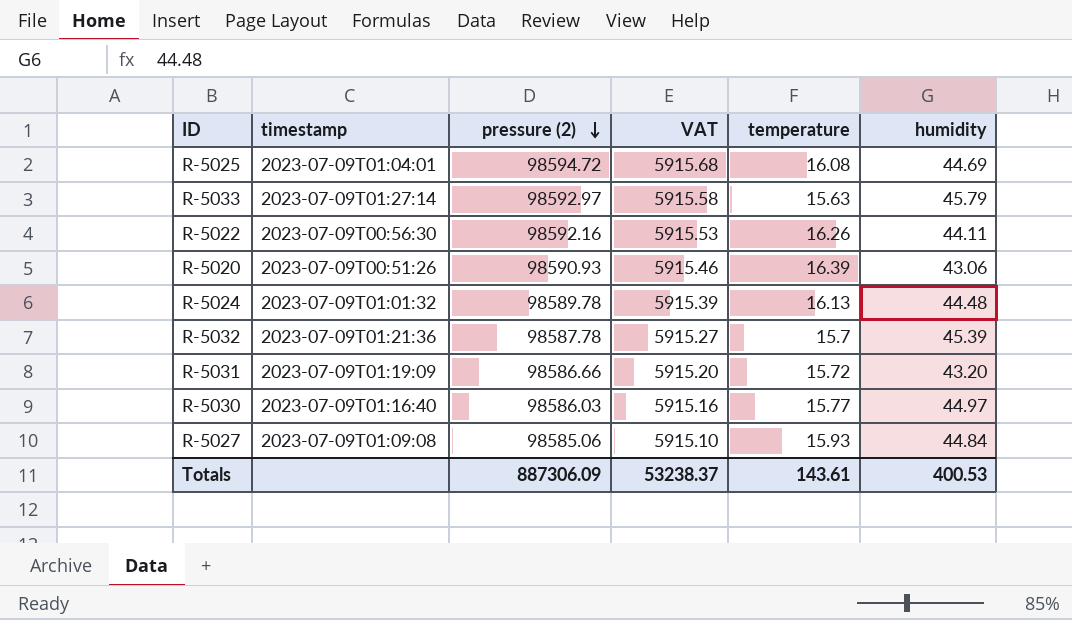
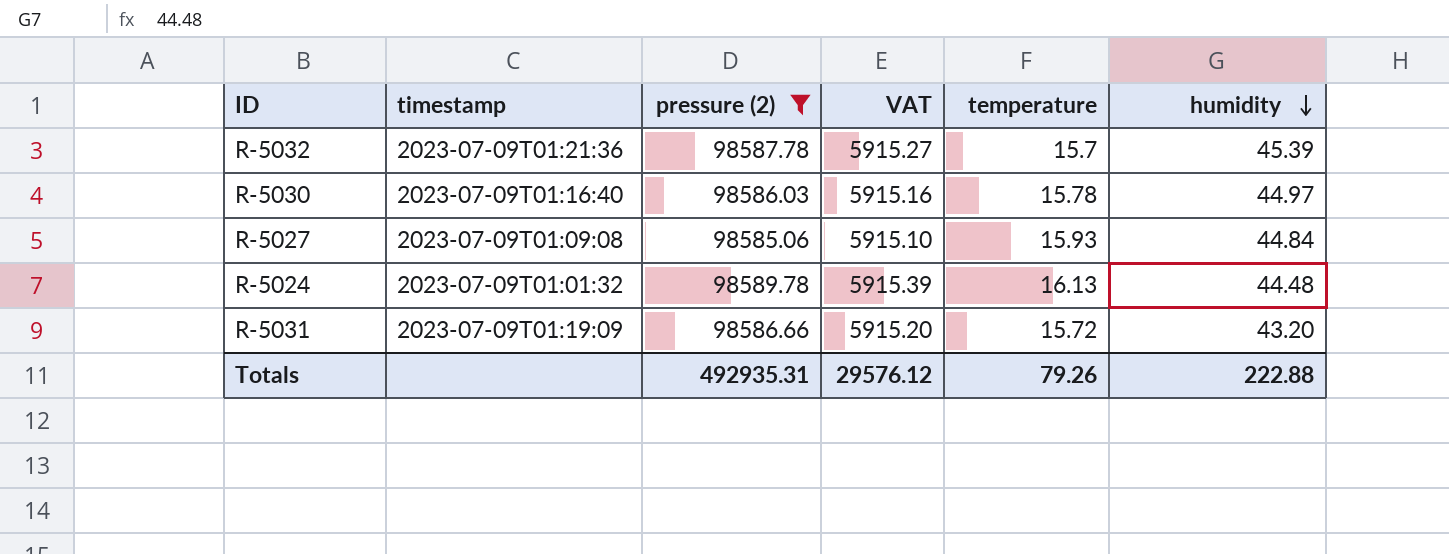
filter: none -> pressure (2) <= 98589.78
row order: pressure (2) descending -> humidity descending
R-5030 | temperature: 15.77 -> 15.78
Totals | pressure (2): 887306.09 -> 492935.31
Totals | VAT: 53238.37 -> 29576.12
Totals | temperature: 143.61 -> 79.26
Totals | humidity: 400.53 -> 222.88

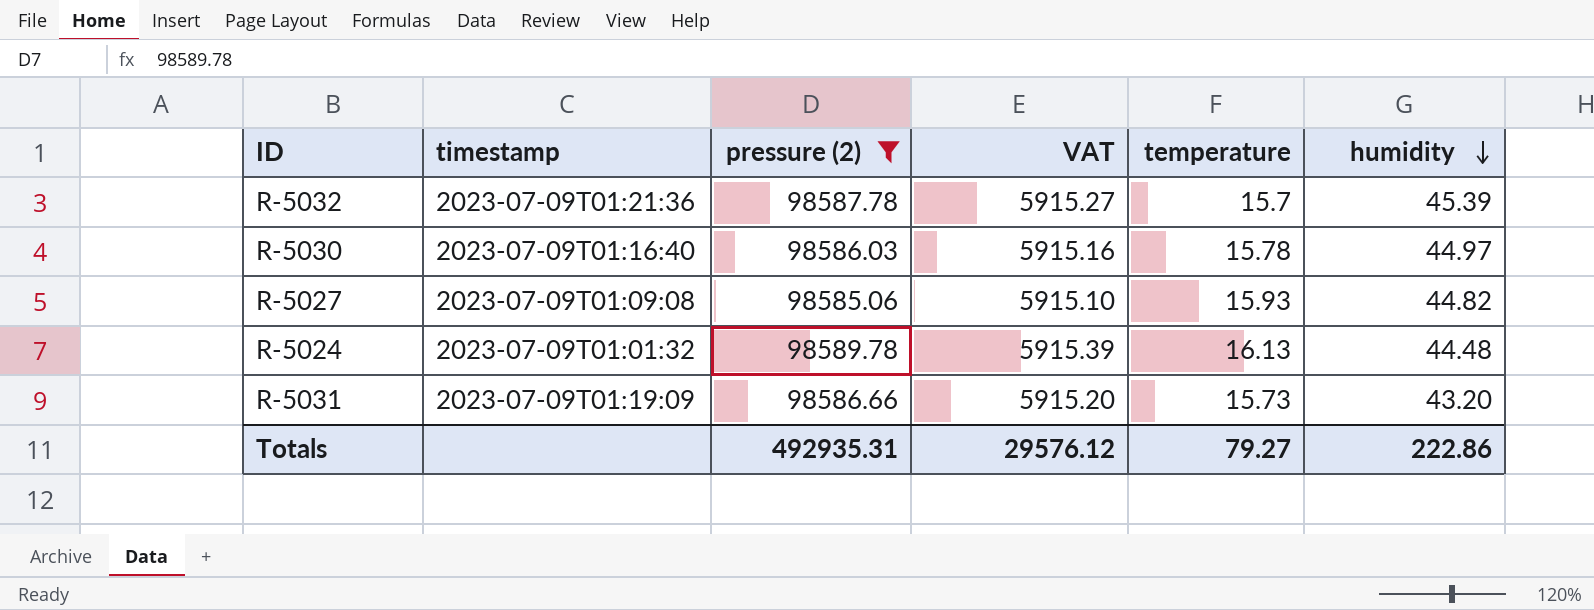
R-5027 | humidity: 44.84 -> 44.82
R-5031 | temperature: 15.72 -> 15.73
Totals | temperature: 79.26 -> 79.27
Totals | humidity: 222.88 -> 222.86

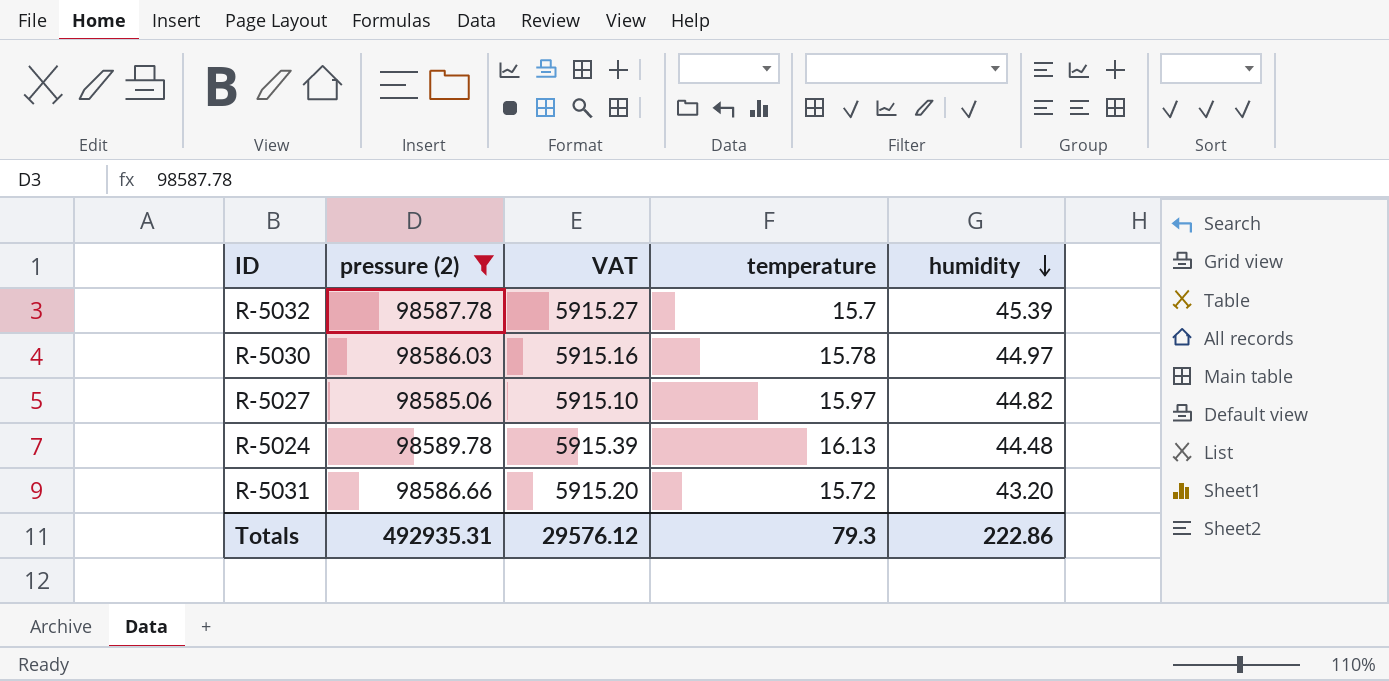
column timestamp | position: 2 -> none
R-5027 | temperature: 15.93 -> 15.97
R-5031 | temperature: 15.73 -> 15.72
Totals | temperature: 79.27 -> 79.3

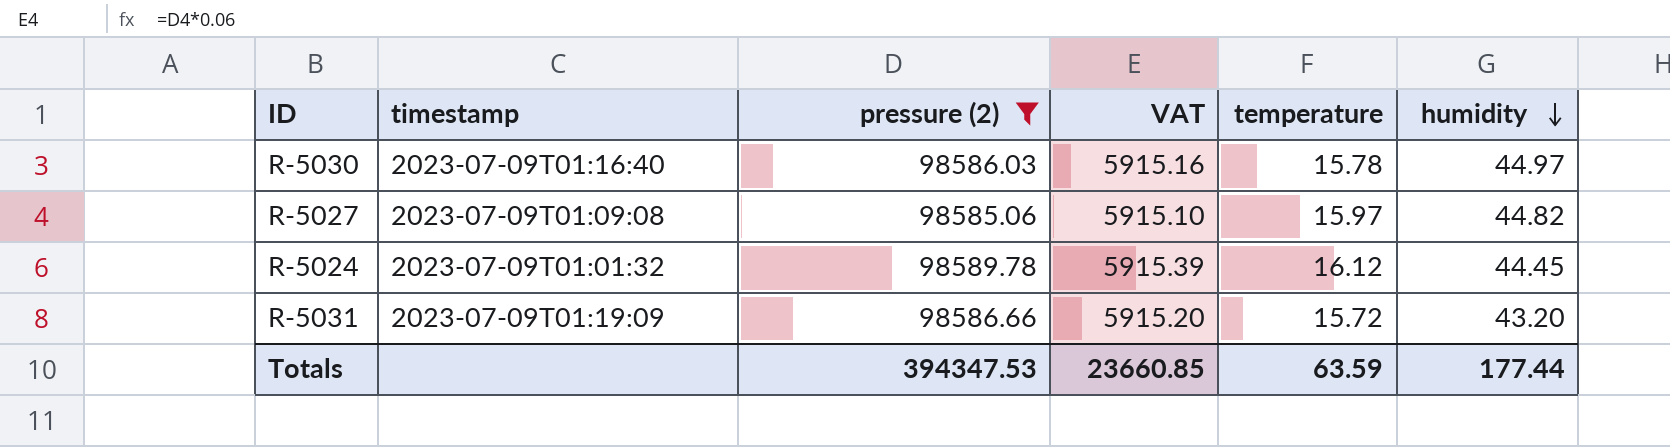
column timestamp | position: none -> 2
row R-5032: 98587.78 | 5915.27 | 15.7 | 45.39 -> none
R-5024 | temperature: 16.13 -> 16.12
R-5024 | humidity: 44.48 -> 44.45
Totals | pressure (2): 492935.31 -> 394347.53
Totals | VAT: 29576.12 -> 23660.85
Totals | temperature: 79.3 -> 63.59
Totals | humidity: 222.86 -> 177.44

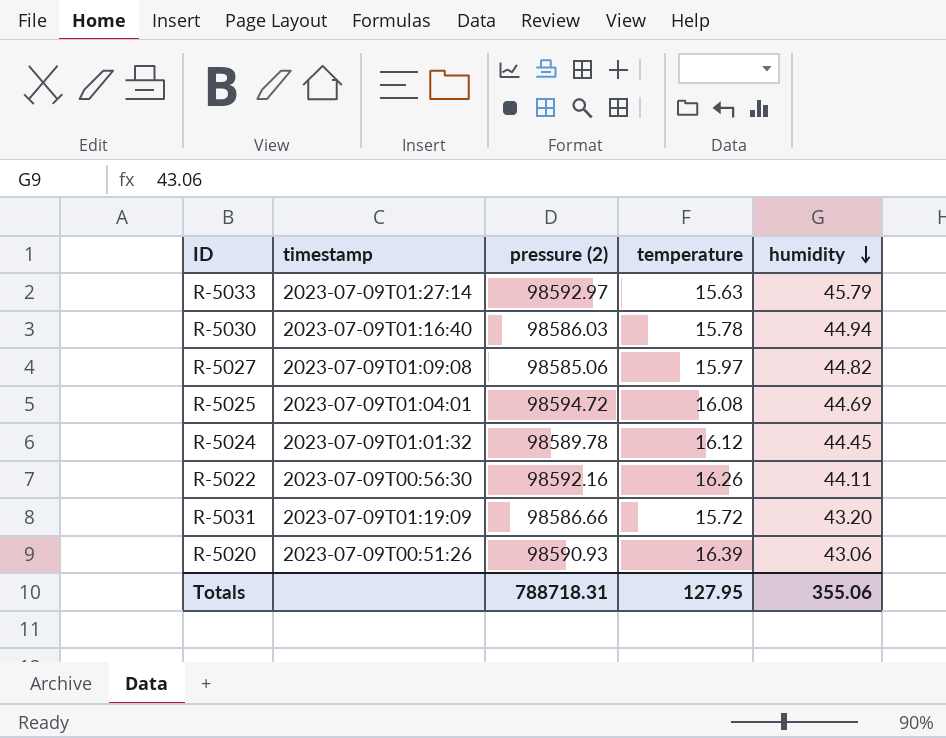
filter: pressure (2) <= 98589.78 -> none
column VAT | formula: [pressure (2)] * 0.06 -> none
R-5030 | humidity: 44.97 -> 44.94
Totals | pressure (2): 394347.53 -> 788718.31
Totals | temperature: 63.59 -> 127.95
Totals | humidity: 177.44 -> 355.06

